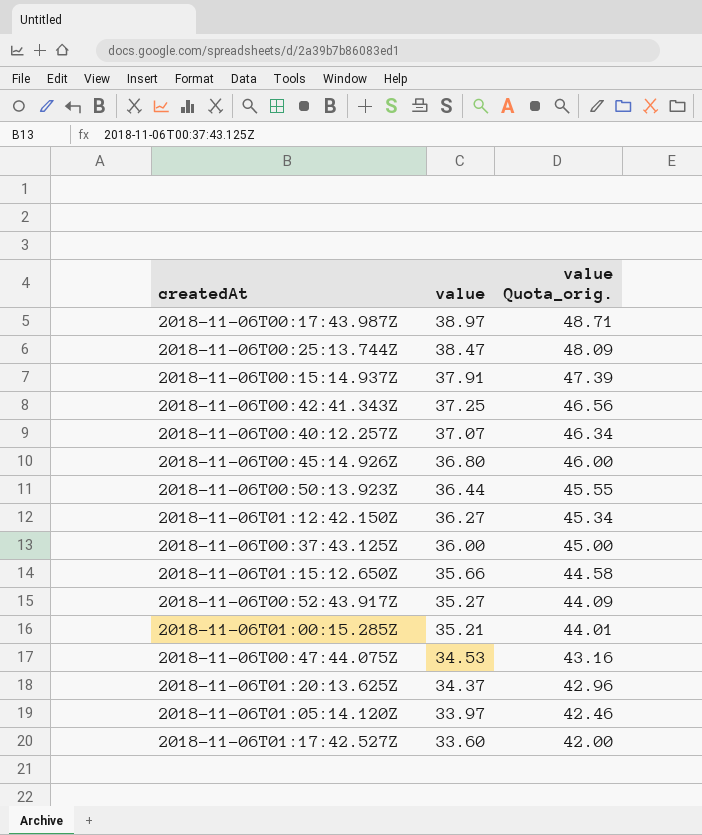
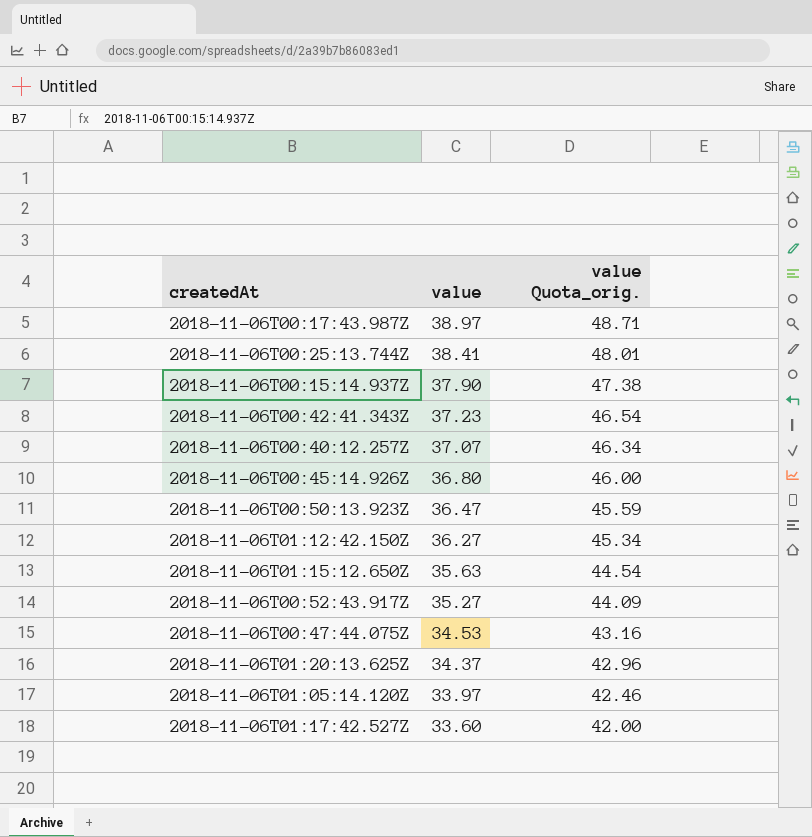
row 2018-11-06T00:37:43.125Z: 36.00 | 45.00 -> none
row 2018-11-06T01:00:15.285Z: 35.21 | 44.01 -> none
2018-11-06T00:25:13.744Z | value: 38.47 -> 38.41
2018-11-06T00:25:13.744Z | value Quota_orig.: 48.09 -> 48.01
2018-11-06T00:15:14.937Z | value: 37.91 -> 37.90
2018-11-06T00:15:14.937Z | value Quota_orig.: 47.39 -> 47.38
2018-11-06T00:42:41.343Z | value: 37.25 -> 37.23
2018-11-06T00:42:41.343Z | value Quota_orig.: 46.56 -> 46.54
2018-11-06T00:50:13.923Z | value: 36.44 -> 36.47
2018-11-06T00:50:13.923Z | value Quota_orig.: 45.55 -> 45.59
2018-11-06T01:15:12.650Z | value: 35.66 -> 35.63
2018-11-06T01:15:12.650Z | value Quota_orig.: 44.58 -> 44.54

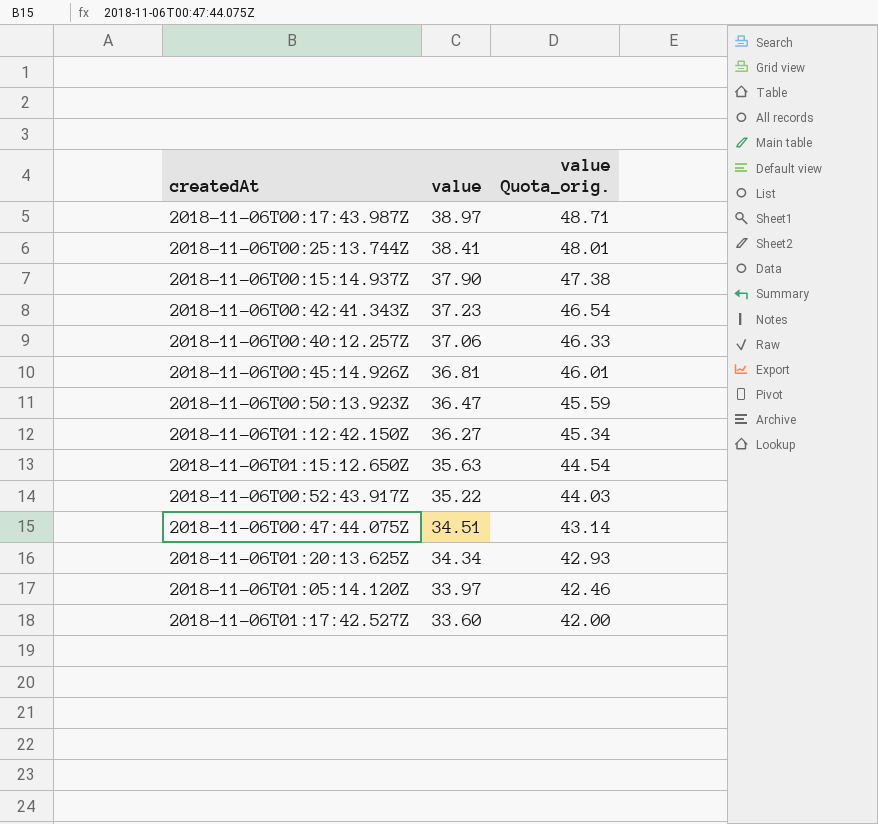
2018-11-06T00:40:12.257Z | value: 37.07 -> 37.06
2018-11-06T00:40:12.257Z | value Quota_orig.: 46.34 -> 46.33
2018-11-06T00:45:14.926Z | value: 36.80 -> 36.81
2018-11-06T00:45:14.926Z | value Quota_orig.: 46.00 -> 46.01
2018-11-06T00:52:43.917Z | value: 35.27 -> 35.22
2018-11-06T00:52:43.917Z | value Quota_orig.: 44.09 -> 44.03
2018-11-06T00:47:44.075Z | value: 34.53 -> 34.51
2018-11-06T00:47:44.075Z | value Quota_orig.: 43.16 -> 43.14
2018-11-06T01:20:13.625Z | value: 34.37 -> 34.34
2018-11-06T01:20:13.625Z | value Quota_orig.: 42.96 -> 42.93

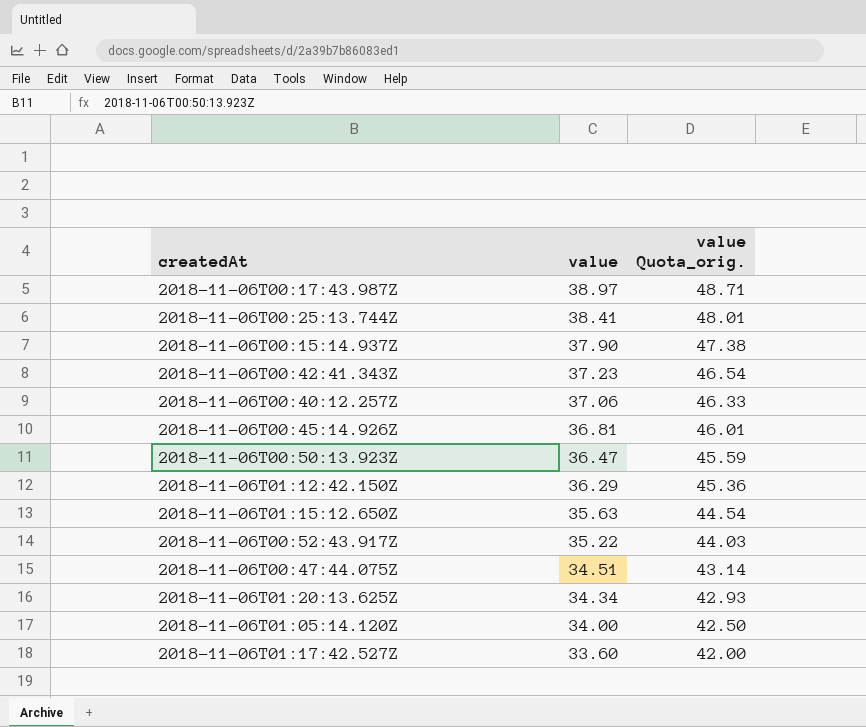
2018-11-06T01:12:42.150Z | value: 36.27 -> 36.29
2018-11-06T01:12:42.150Z | value Quota_orig.: 45.34 -> 45.36
2018-11-06T01:05:14.120Z | value: 33.97 -> 34.00
2018-11-06T01:05:14.120Z | value Quota_orig.: 42.46 -> 42.50

